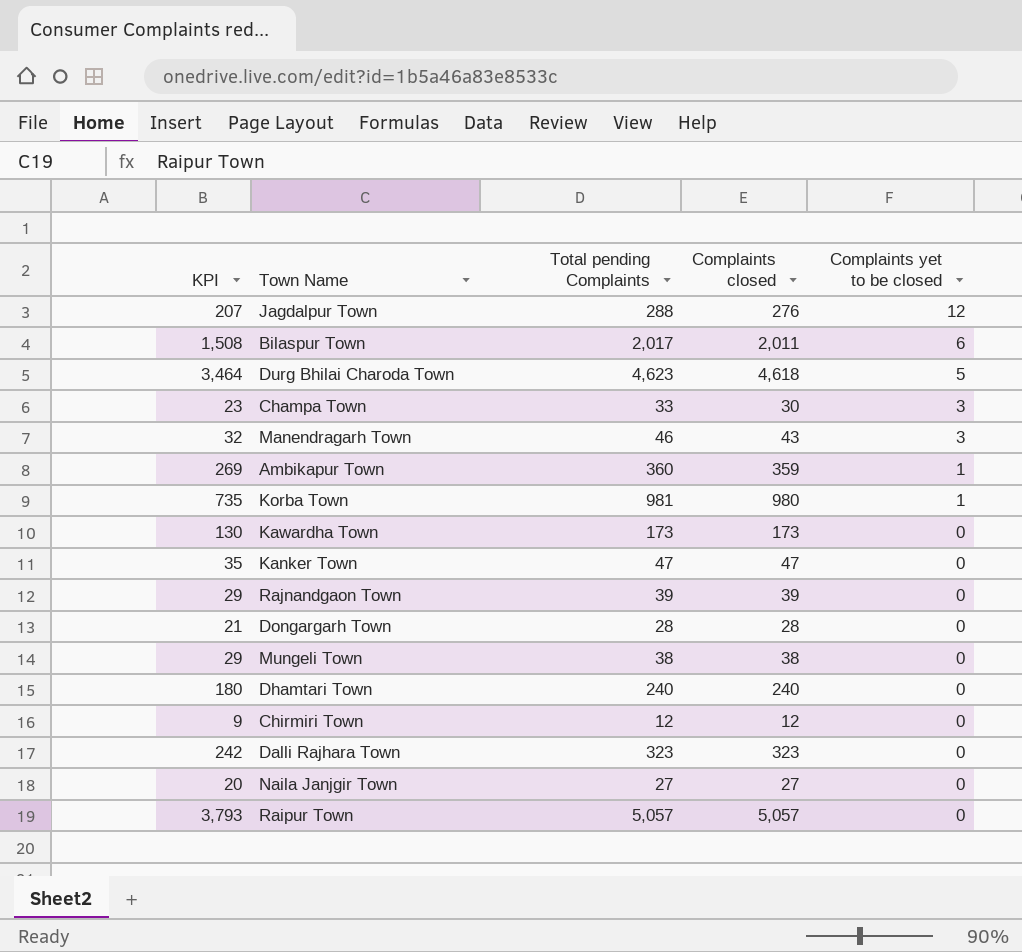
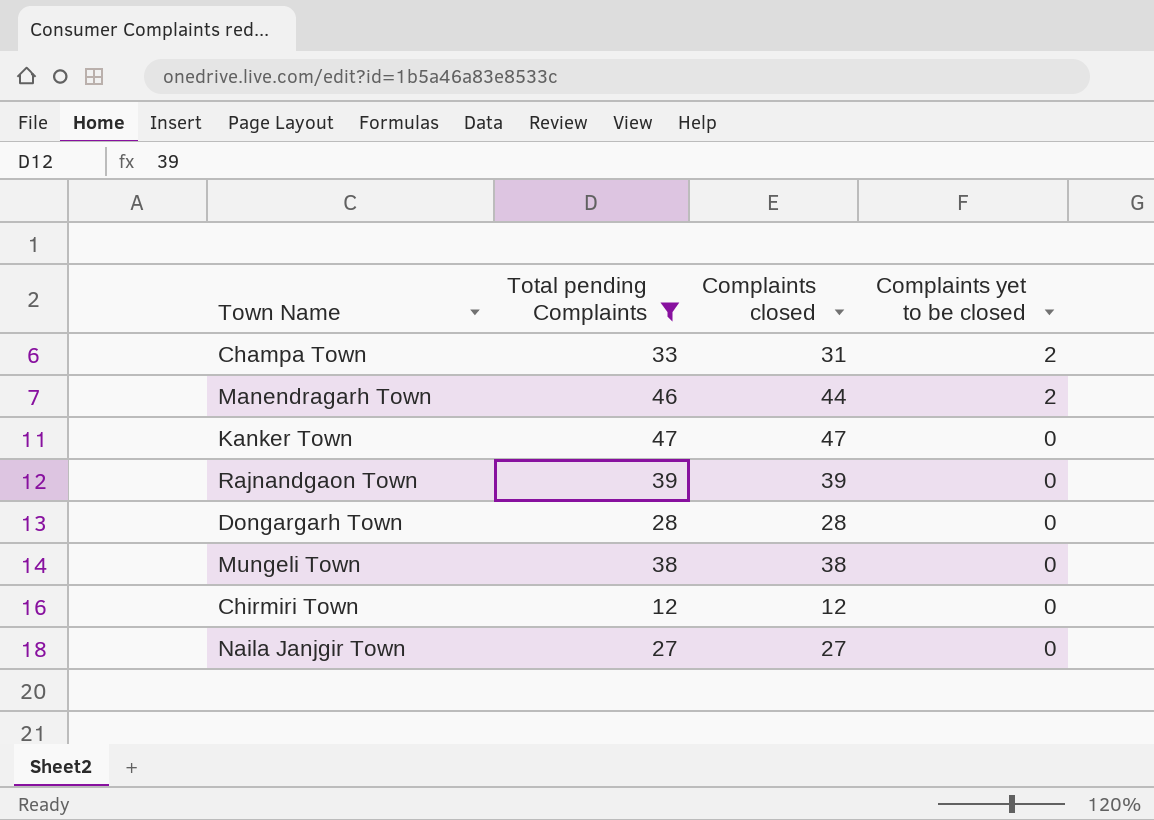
filter: none -> Total pending Complaints <= 47
column KPI | formula: [Complaints closed] * 0.75 -> none
Champa Town | Complaints closed: 30 -> 31
Champa Town | Complaints yet to be closed: 3 -> 2
Manendragarh Town | Complaints closed: 43 -> 44
Manendragarh Town | Complaints yet to be closed: 3 -> 2

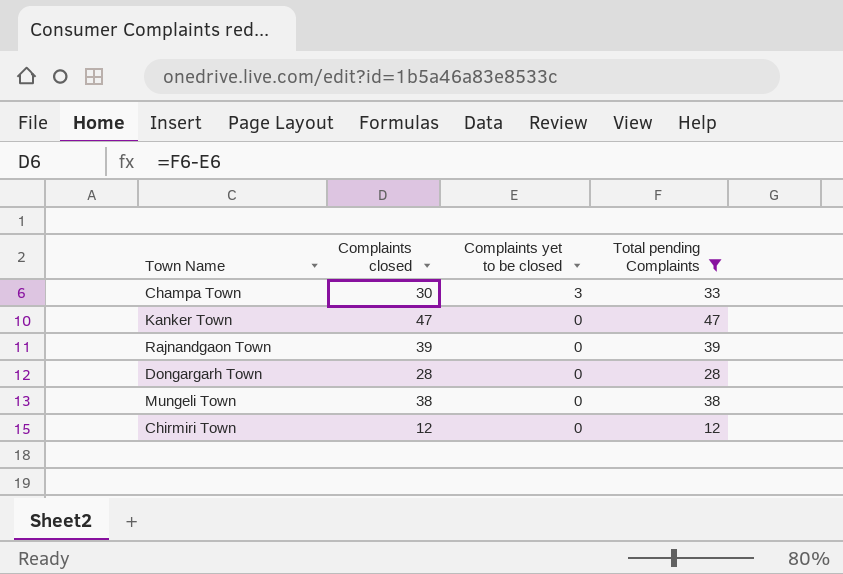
column Total pending Complaints | position: 2 -> 4
row Manendragarh Town: 46 | 44 | 2 -> none
row Naila Janjgir Town: 27 | 27 | 0 -> none
Champa Town | Complaints closed: 31 -> 30
Champa Town | Complaints yet to be closed: 2 -> 3

